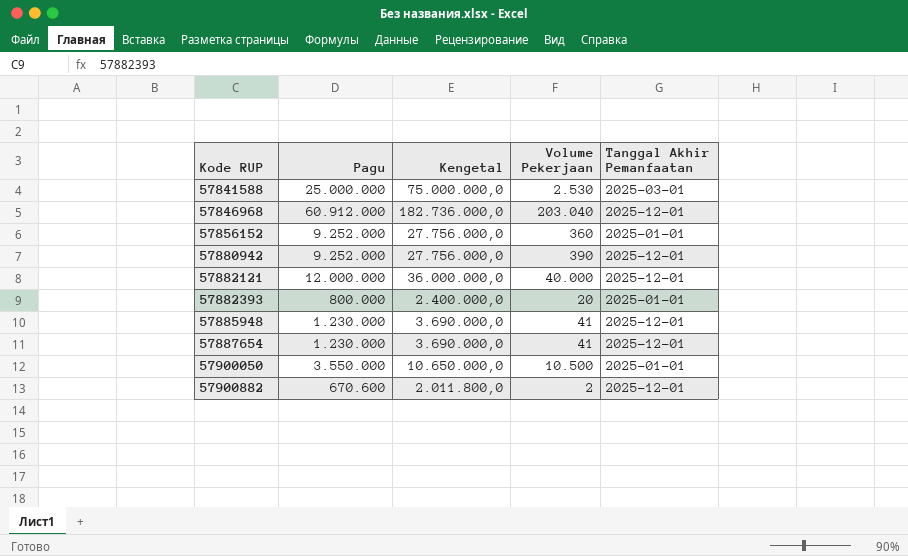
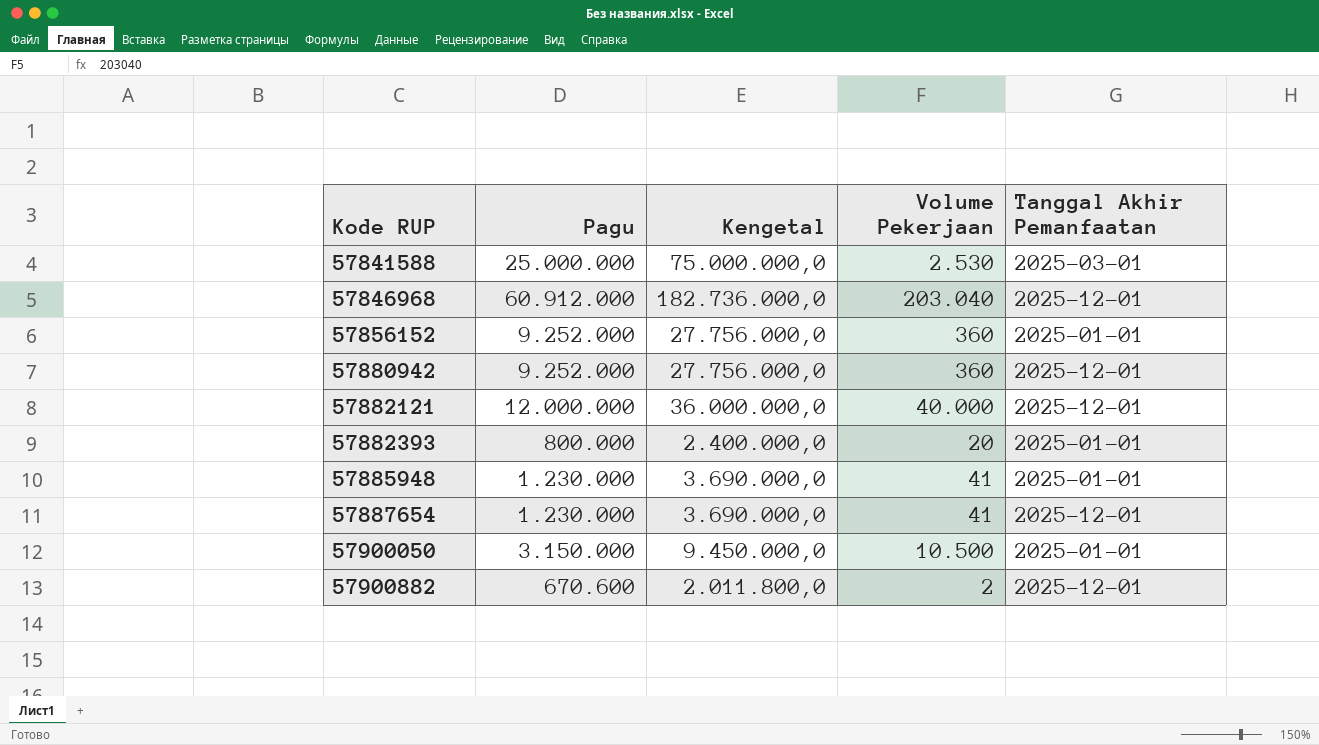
57880942 | Volume Pekerjaan: 390 -> 360
57885948 | Tanggal Akhir Pemanfaatan: 2025-12-01 -> 2025-01-01
57900050 | Pagu: 3.550.000 -> 3.150.000
57900050 | Kengetal: 10.650.000,0 -> 9.450.000,0

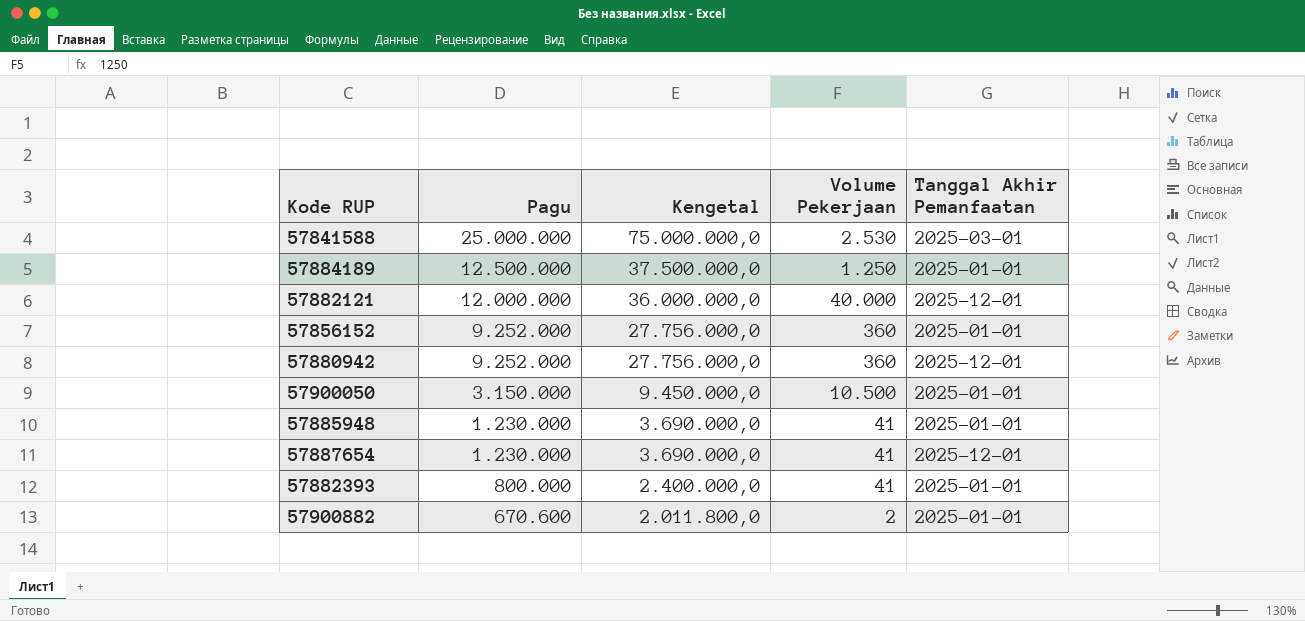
row order: Kode RUP ascending -> Pagu descending
row 57846968: 60.912.000 | 182.736.000,0 | 203.040 | 2025-12-01 -> none
row 57884189: none -> 12.500.000 | 37.500.000,0 | 1.250 | 2025-01-01
57882393 | Volume Pekerjaan: 20 -> 41
57900882 | Tanggal Akhir Pemanfaatan: 2025-12-01 -> 2025-01-01

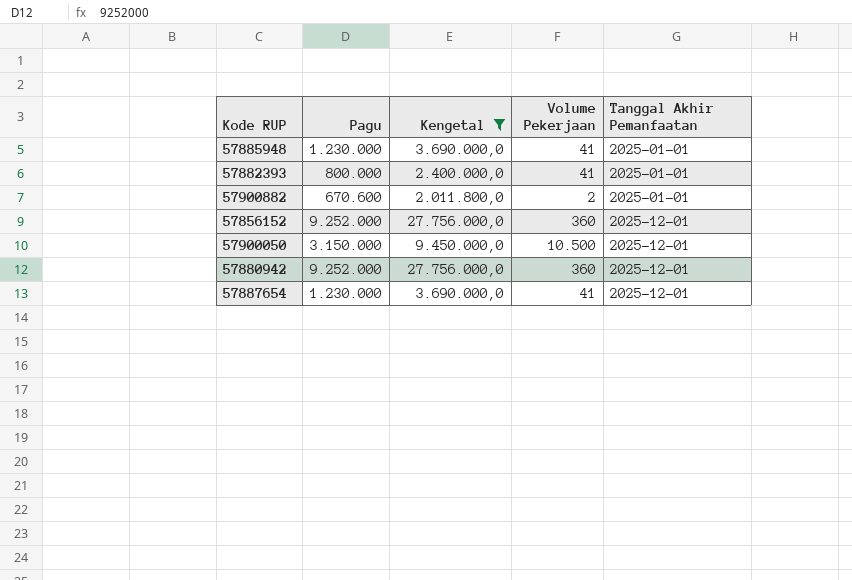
filter: none -> Kengetal <= 27.756.000,0
row order: Pagu descending -> Tanggal Akhir Pemanfaatan ascending
57856152 | Tanggal Akhir Pemanfaatan: 2025-01-01 -> 2025-12-01
57900050 | Tanggal Akhir Pemanfaatan: 2025-01-01 -> 2025-12-01

